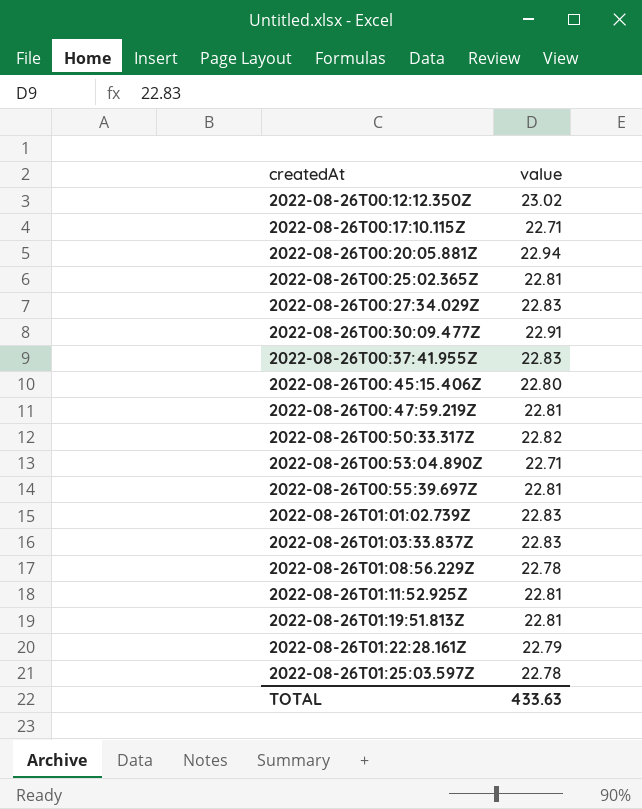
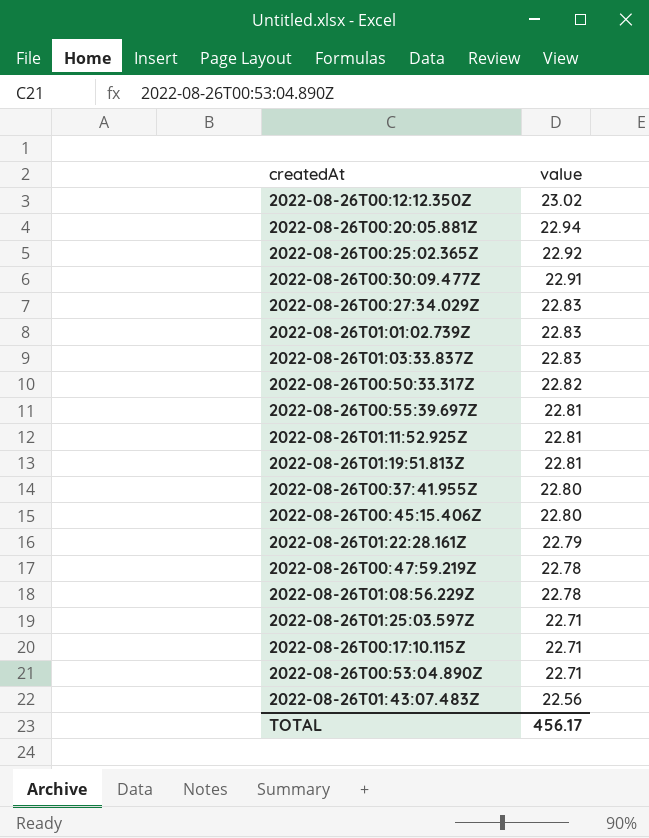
row order: createdAt ascending -> value descending
2022-08-26T00:25:02.365Z | value: 22.81 -> 22.92
2022-08-26T00:37:41.955Z | value: 22.83 -> 22.80
2022-08-26T00:47:59.219Z | value: 22.81 -> 22.78
2022-08-26T01:25:03.597Z | value: 22.78 -> 22.71
row 2022-08-26T01:43:07.483Z: none -> 22.56
TOTAL | value: 433.63 -> 456.17

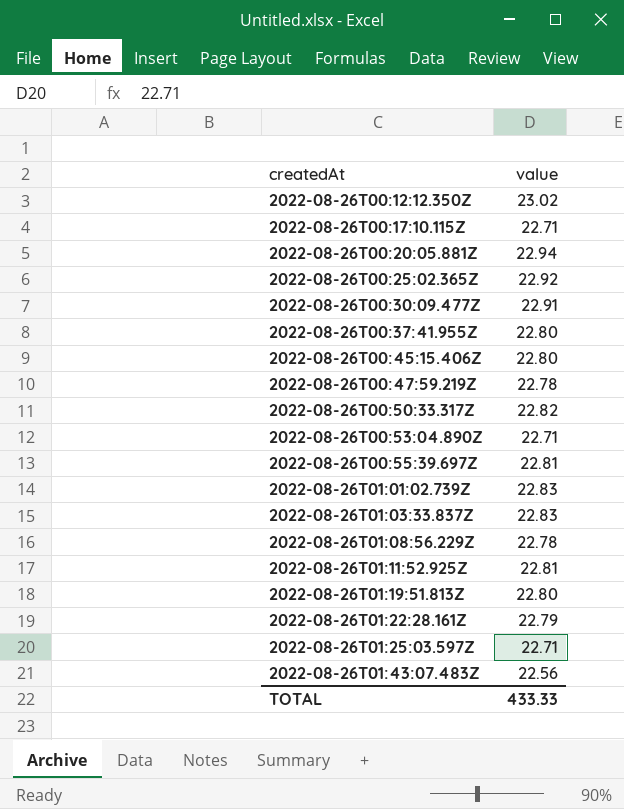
row order: value descending -> createdAt ascending
row 2022-08-26T00:27:34.029Z: 22.83 -> none
2022-08-26T01:19:51.813Z | value: 22.81 -> 22.80
TOTAL | value: 456.17 -> 433.33

